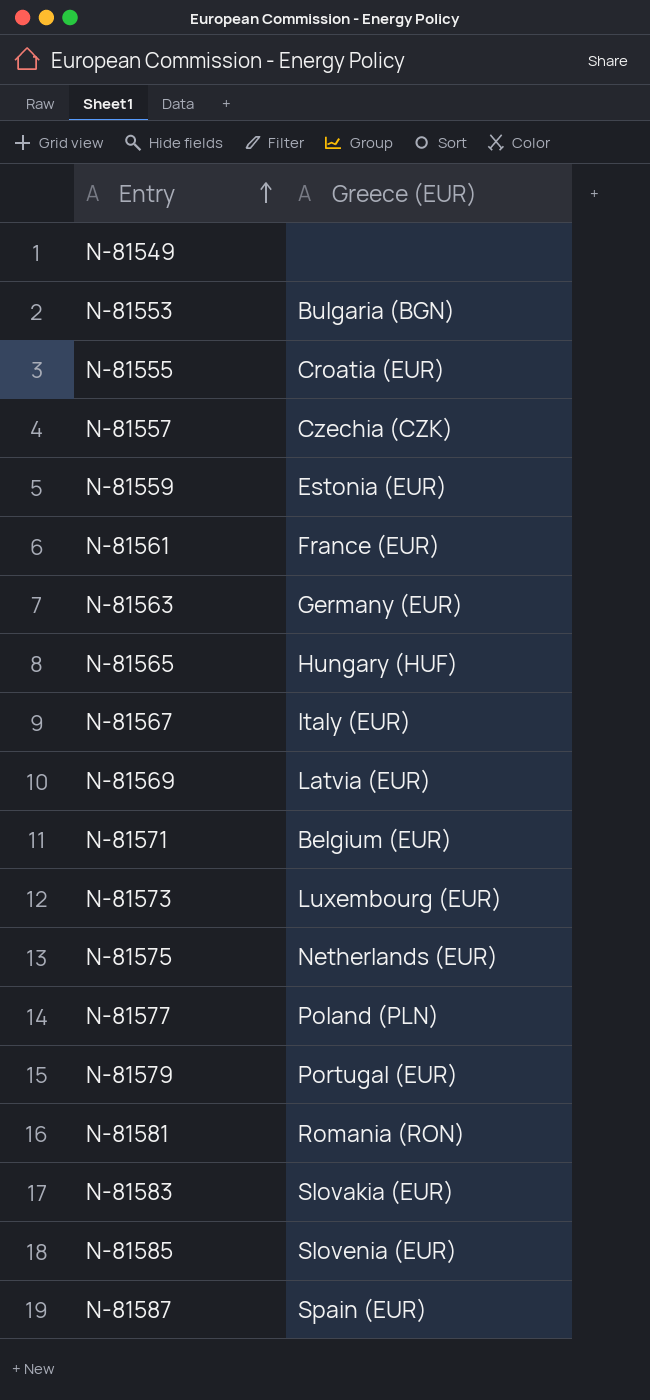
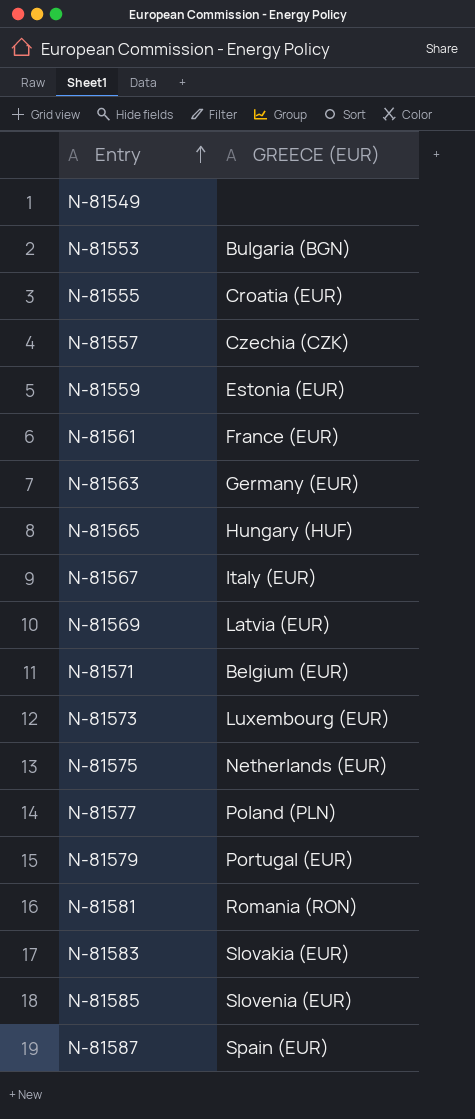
column name: Greece (EUR) -> GREECE (EUR)

